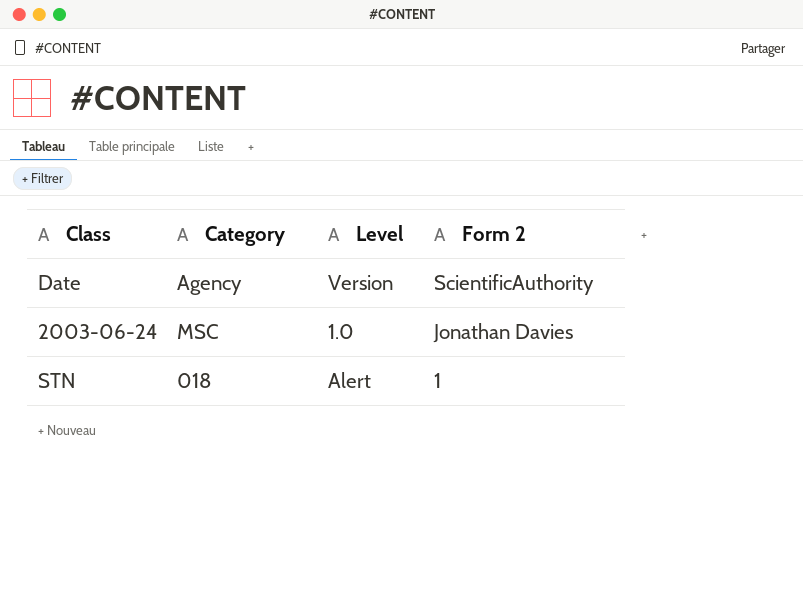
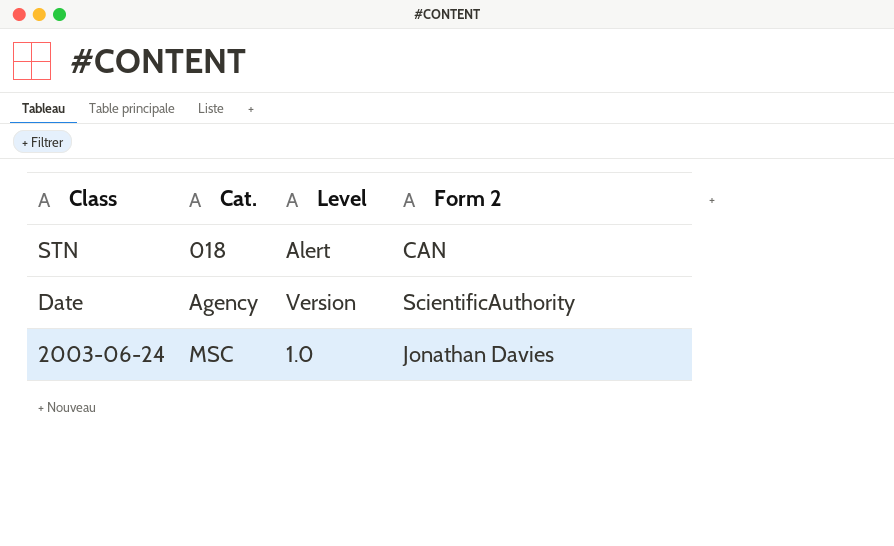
row order: Form 2 descending -> Class descending
column name: Category -> Cat.
STN | Form 2: 1 -> CAN

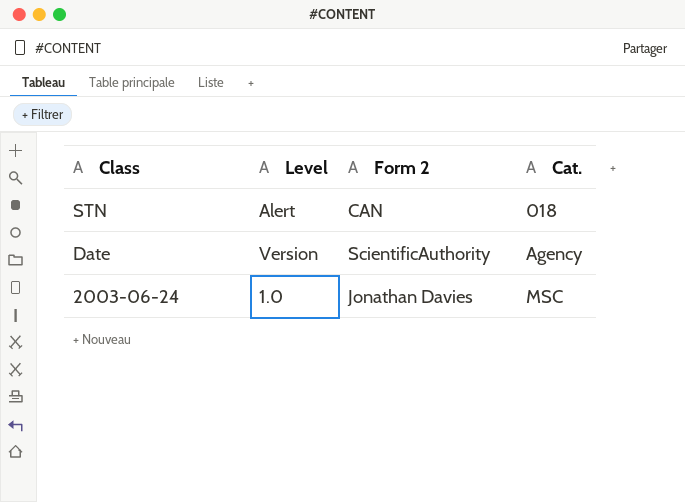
column Cat. | position: 2 -> 4

